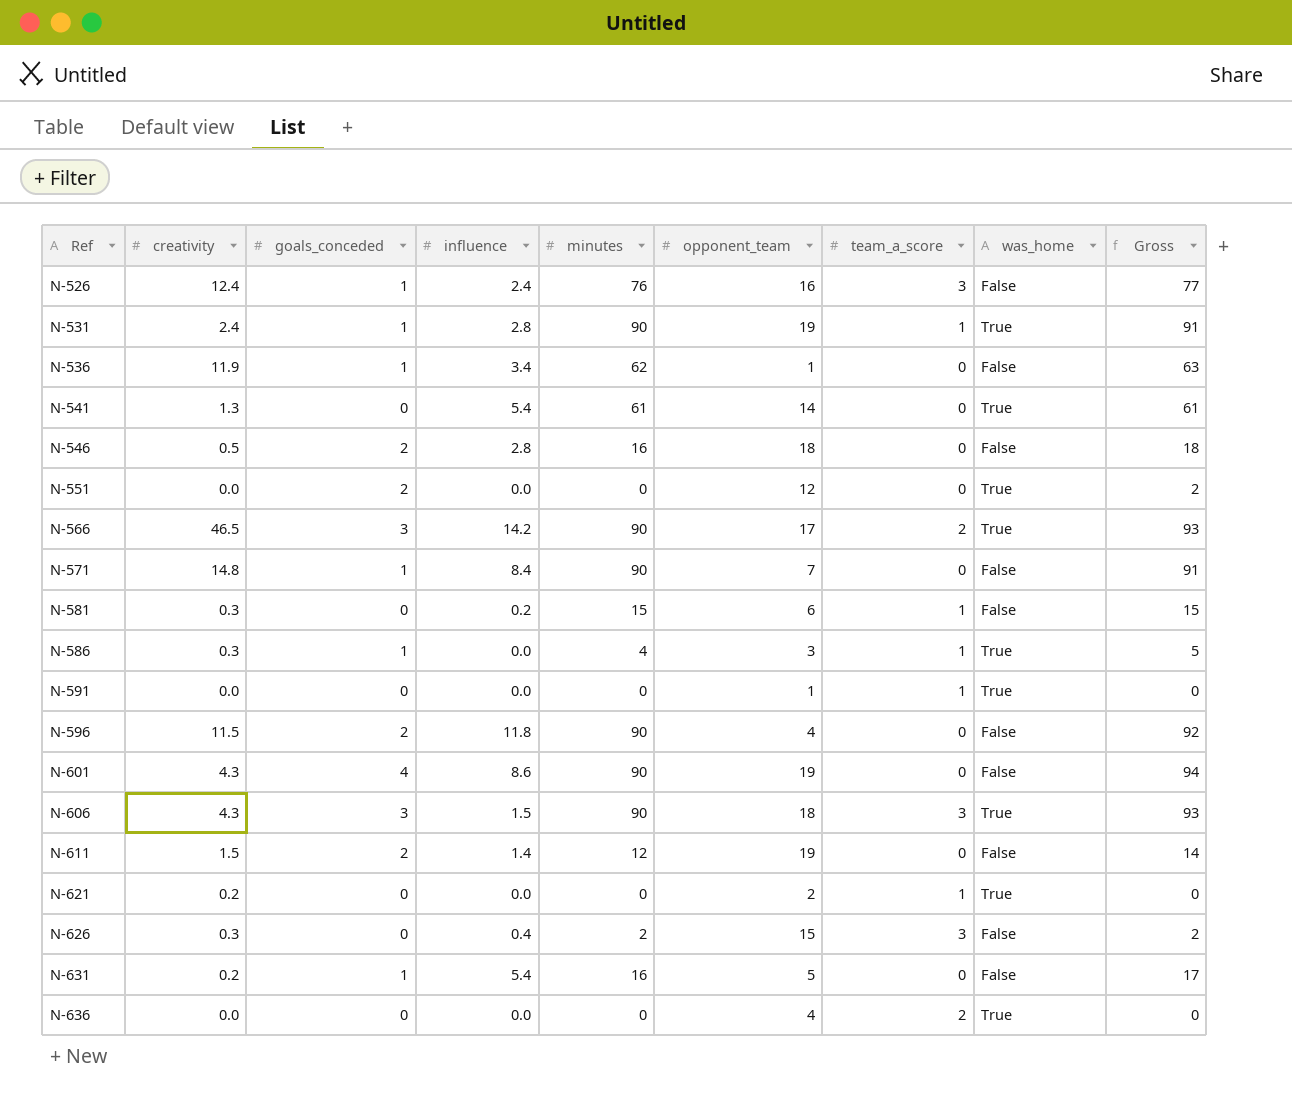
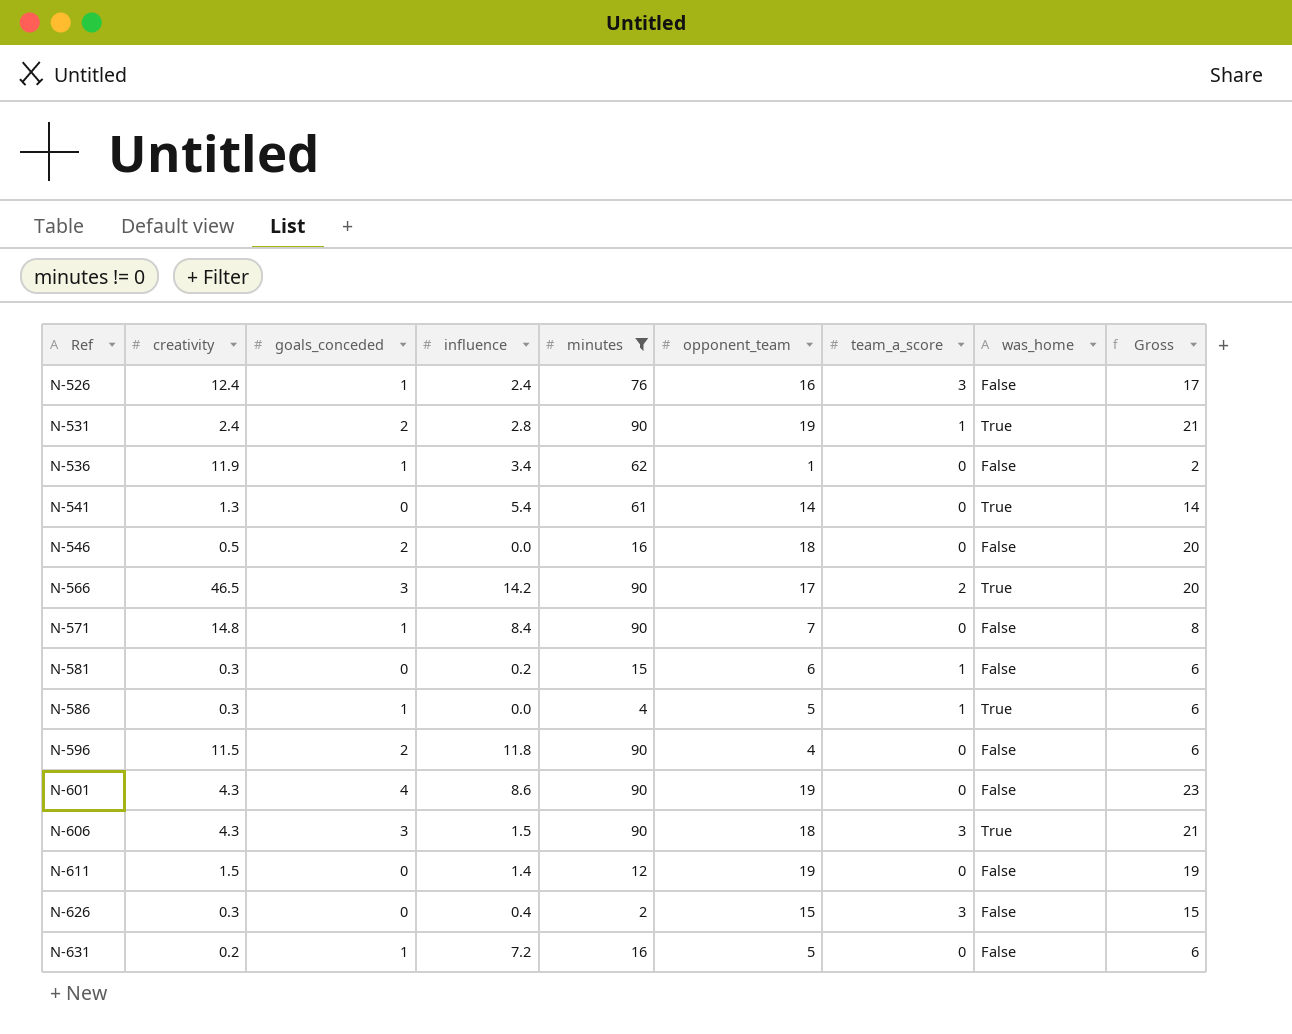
filter: none -> minutes != 0
column Gross | formula: [goals_conceded] + [minutes] -> [goals_conceded] + [opponent_team]
N-531 | goals_conceded: 1 -> 2
N-546 | influence: 2.8 -> 0.0
N-586 | opponent_team: 3 -> 5
N-611 | goals_conceded: 2 -> 0
N-631 | influence: 5.4 -> 7.2

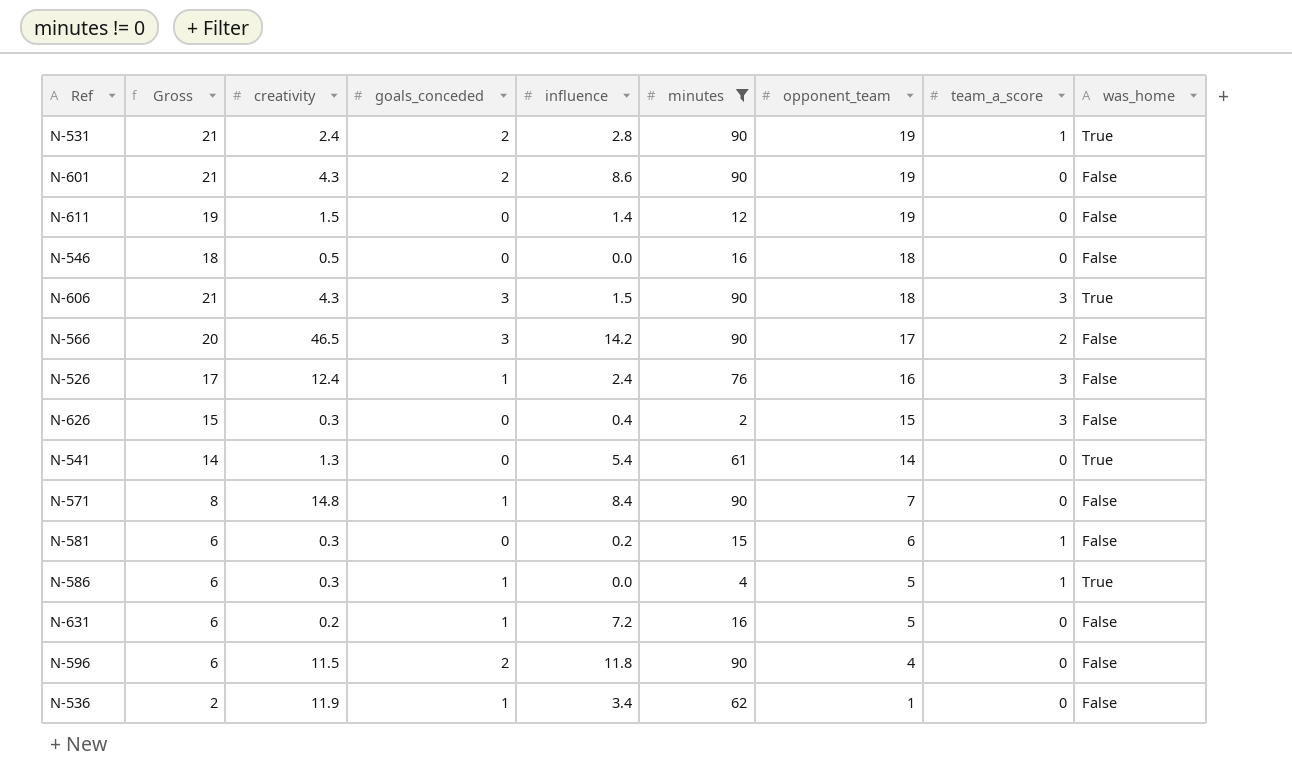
row order: Ref ascending -> opponent_team descending
column Gross | position: 9 -> 2
N-601 | Gross: 23 -> 21
N-601 | goals_conceded: 4 -> 2
N-546 | Gross: 20 -> 18
N-546 | goals_conceded: 2 -> 0
N-566 | was_home: True -> False

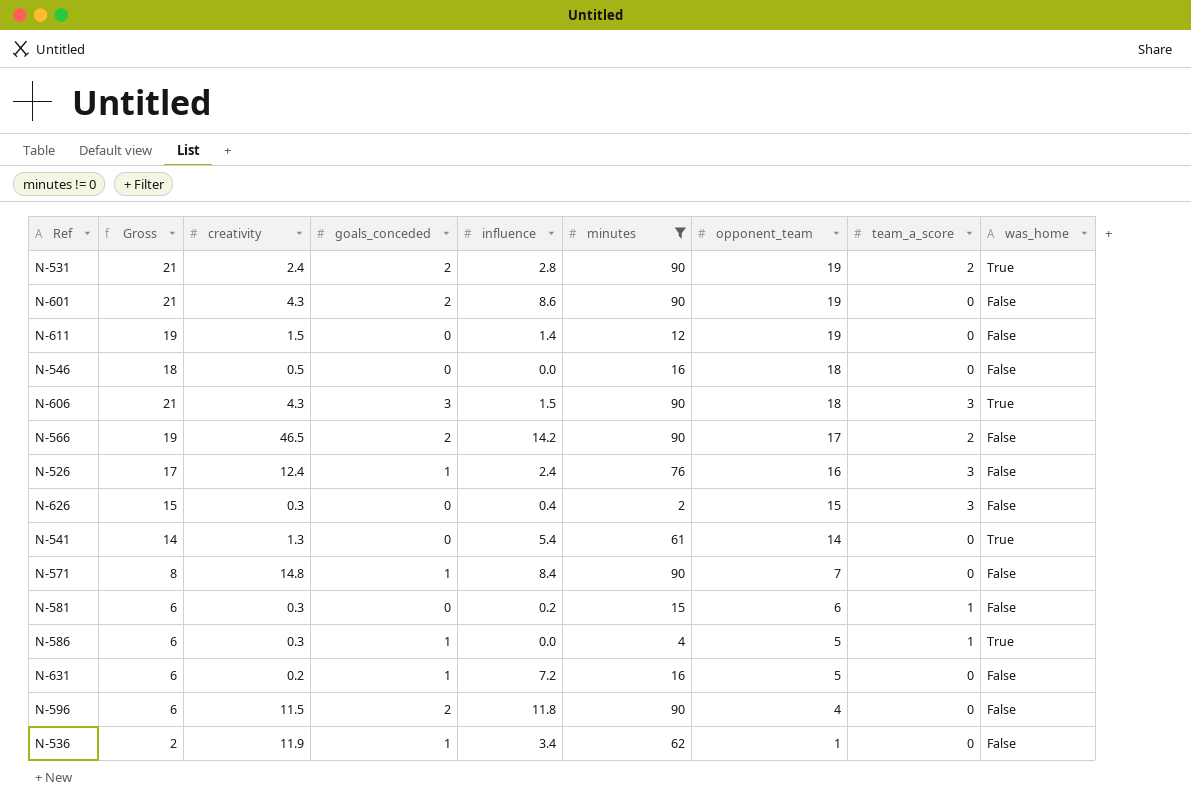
N-531 | team_a_score: 1 -> 2
N-566 | Gross: 20 -> 19
N-566 | goals_conceded: 3 -> 2

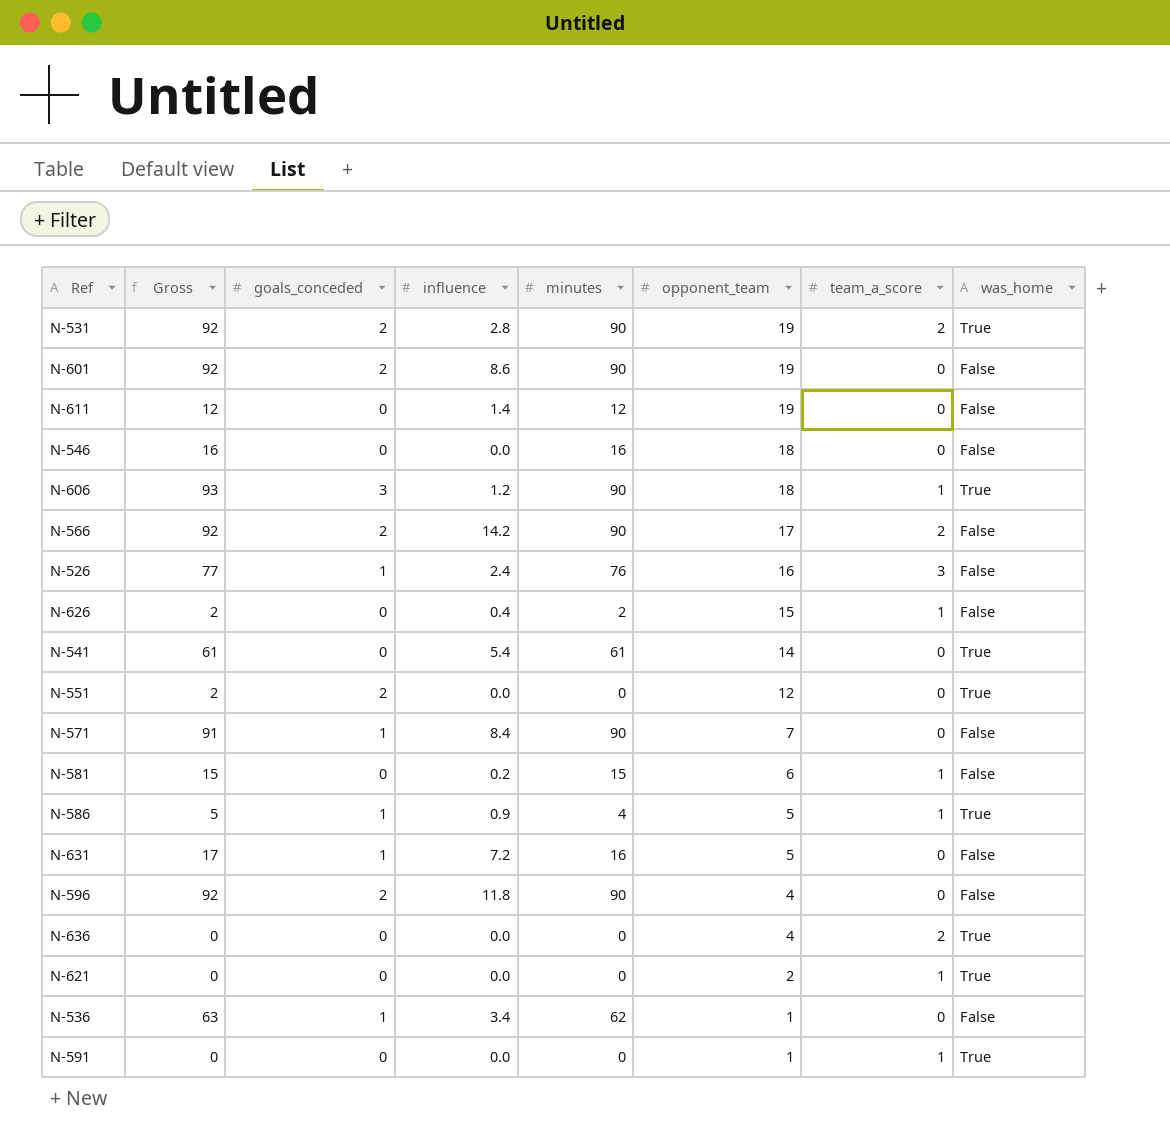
filter: minutes != 0 -> none
column creativity | position: 3 -> none
column Gross | formula: [goals_conceded] + [opponent_team] -> [goals_conceded] + [minutes]
N-606 | influence: 1.5 -> 1.2
N-606 | team_a_score: 3 -> 1
N-626 | team_a_score: 3 -> 1
N-586 | influence: 0.0 -> 0.9

